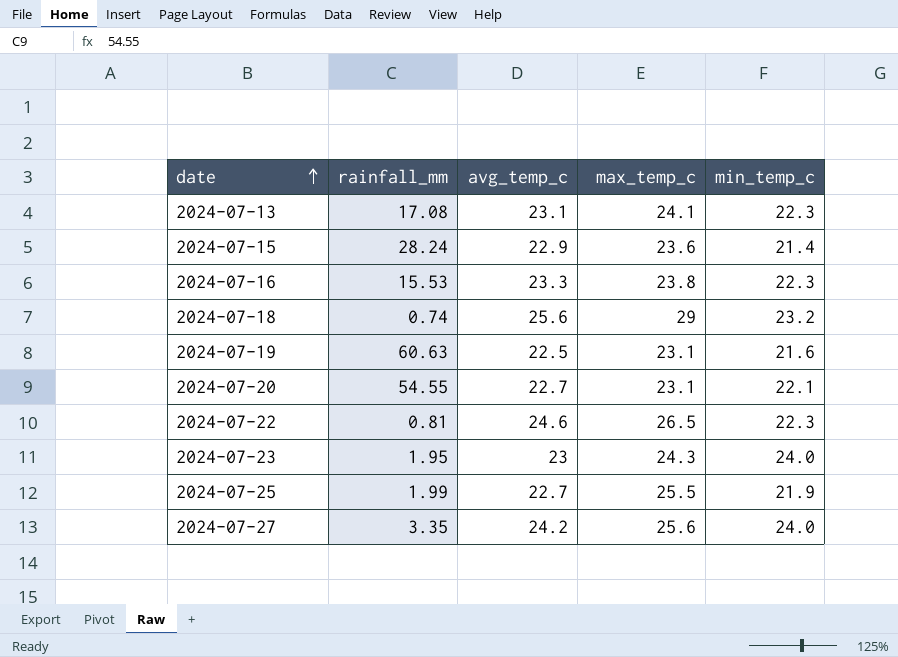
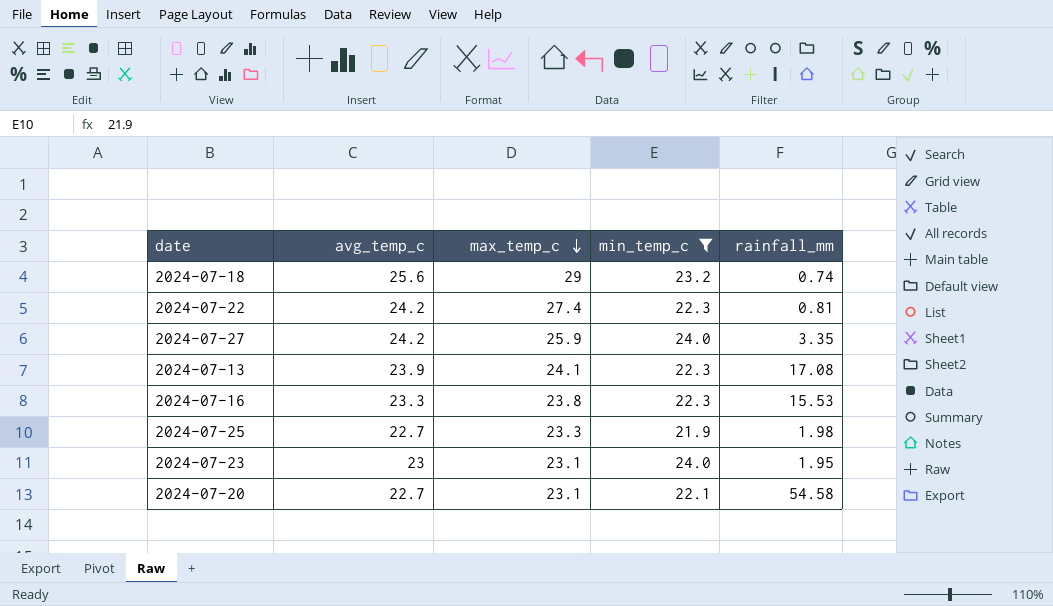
filter: none -> min_temp_c >= 21.9
row order: date ascending -> max_temp_c descending
column rainfall_mm | position: 2 -> 5
2024-07-22 | avg_temp_c: 24.6 -> 24.2
2024-07-22 | max_temp_c: 26.5 -> 27.4
2024-07-27 | max_temp_c: 25.6 -> 25.9
2024-07-13 | avg_temp_c: 23.1 -> 23.9
2024-07-25 | max_temp_c: 25.5 -> 23.3
2024-07-25 | rainfall_mm: 1.99 -> 1.98
2024-07-23 | max_temp_c: 24.3 -> 23.1
2024-07-20 | rainfall_mm: 54.55 -> 54.58

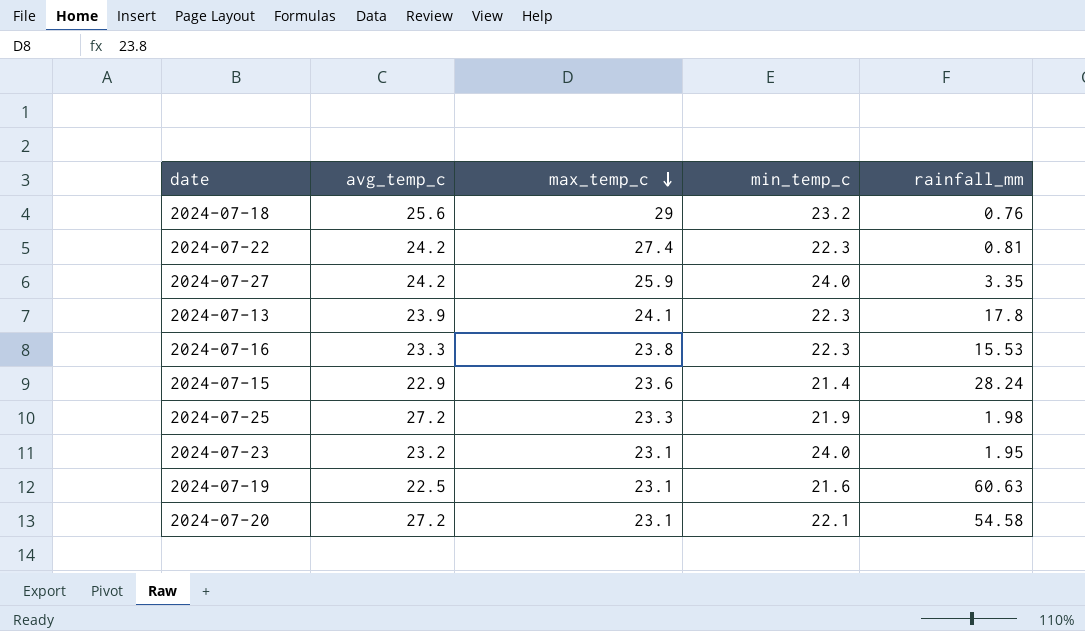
filter: min_temp_c >= 21.9 -> none
2024-07-18 | rainfall_mm: 0.74 -> 0.76
2024-07-13 | rainfall_mm: 17.08 -> 17.8
2024-07-25 | avg_temp_c: 22.7 -> 27.2
2024-07-23 | avg_temp_c: 23 -> 23.2
2024-07-20 | avg_temp_c: 22.7 -> 27.2

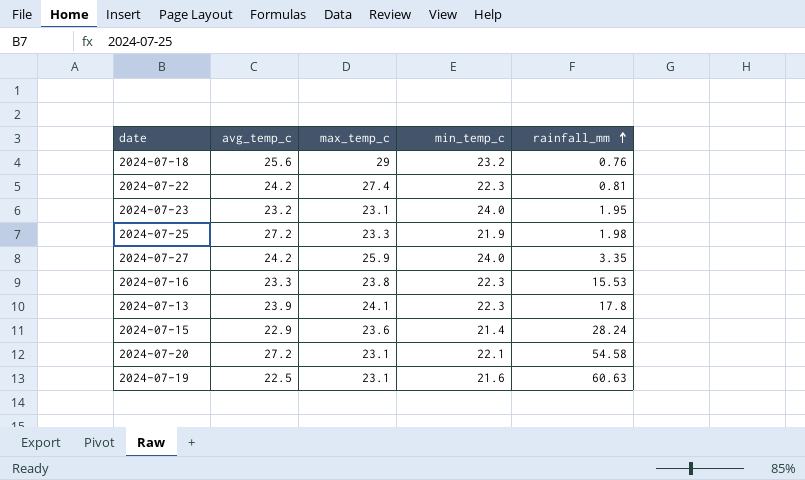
row order: max_temp_c descending -> rainfall_mm ascending

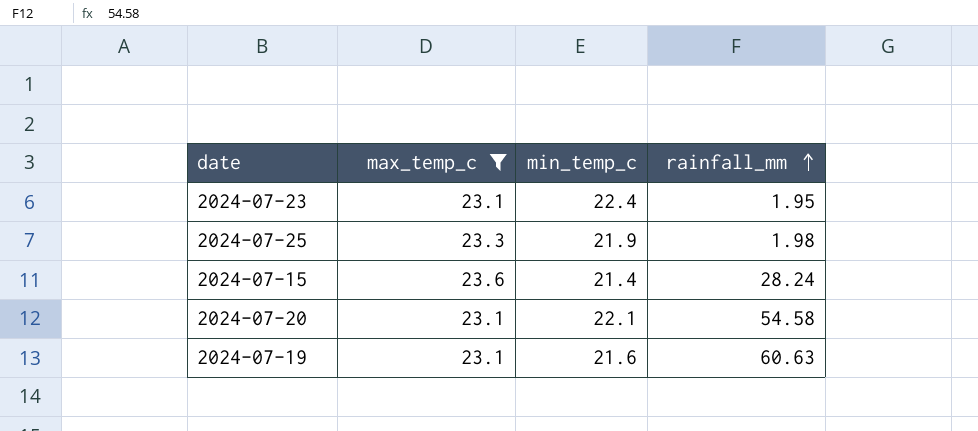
filter: none -> max_temp_c <= 23.6
column avg_temp_c | position: 2 -> none
2024-07-23 | min_temp_c: 24.0 -> 22.4

